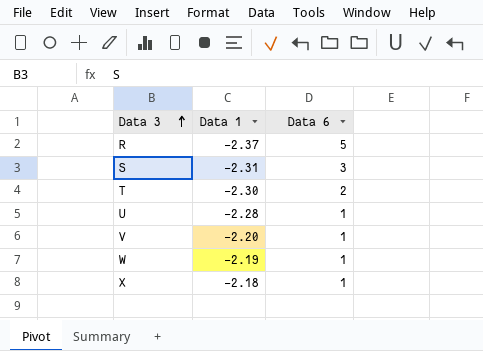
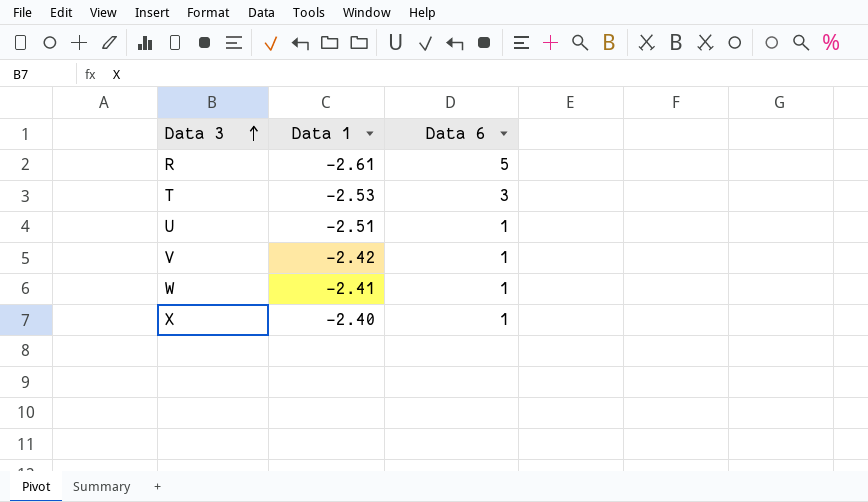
row S: -2.31 | 3 -> none
R | Data 1: -2.37 -> -2.61
T | Data 1: -2.30 -> -2.53
T | Data 6: 2 -> 3
U | Data 1: -2.28 -> -2.51
V | Data 1: -2.20 -> -2.42
W | Data 1: -2.19 -> -2.41
X | Data 1: -2.18 -> -2.40

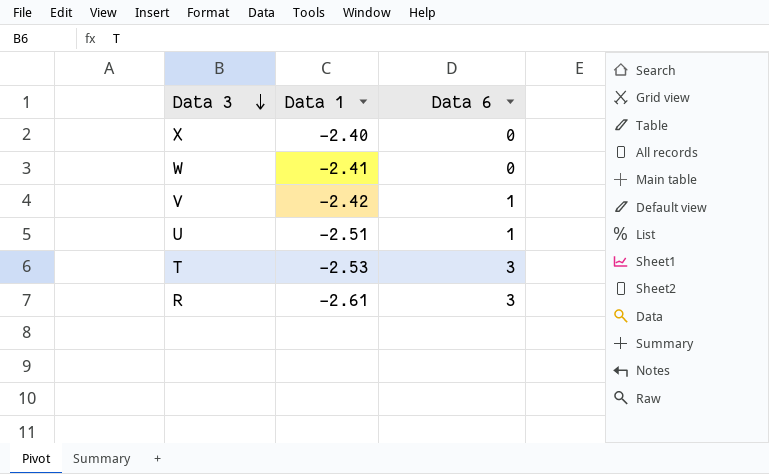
row order: Data 3 ascending -> Data 3 descending
X | Data 6: 1 -> 0
W | Data 6: 1 -> 0
R | Data 6: 5 -> 3

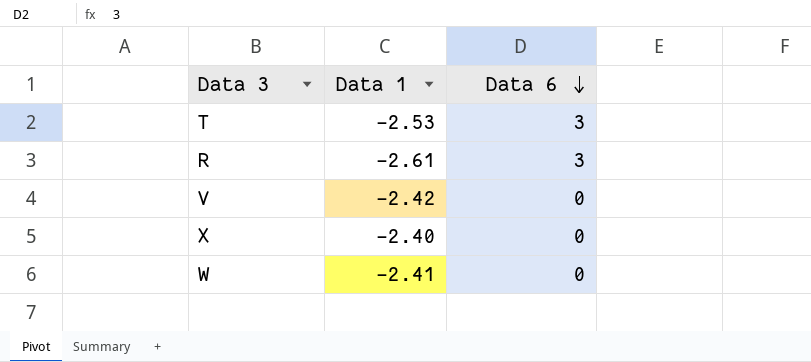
row order: Data 3 descending -> Data 6 descending
row U: -2.51 | 1 -> none
V | Data 6: 1 -> 0

